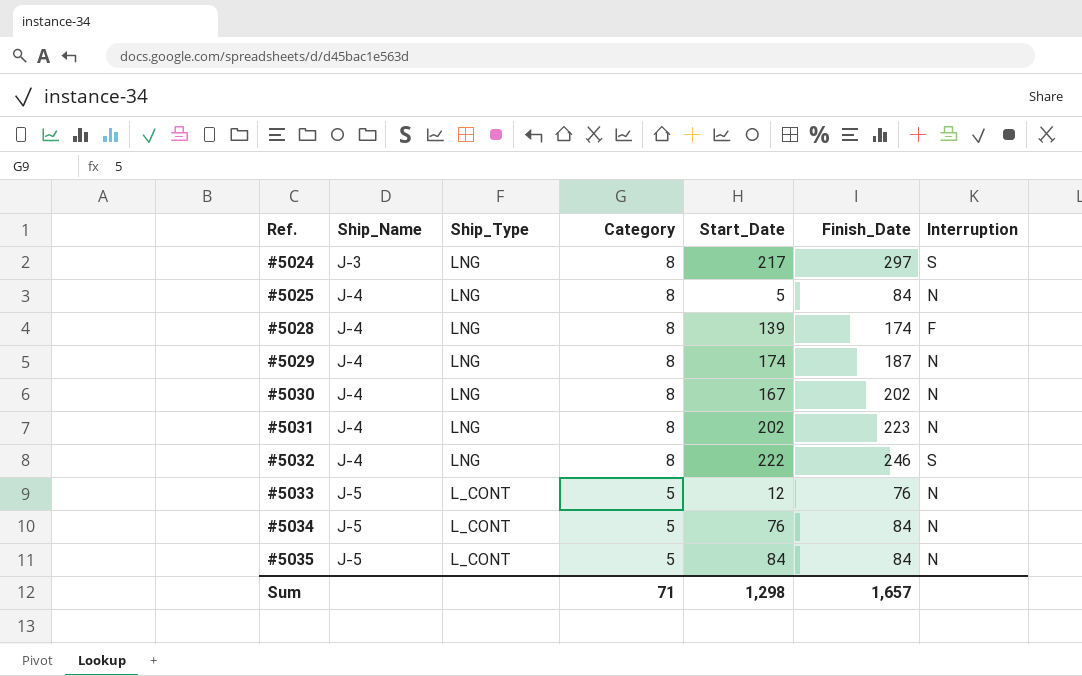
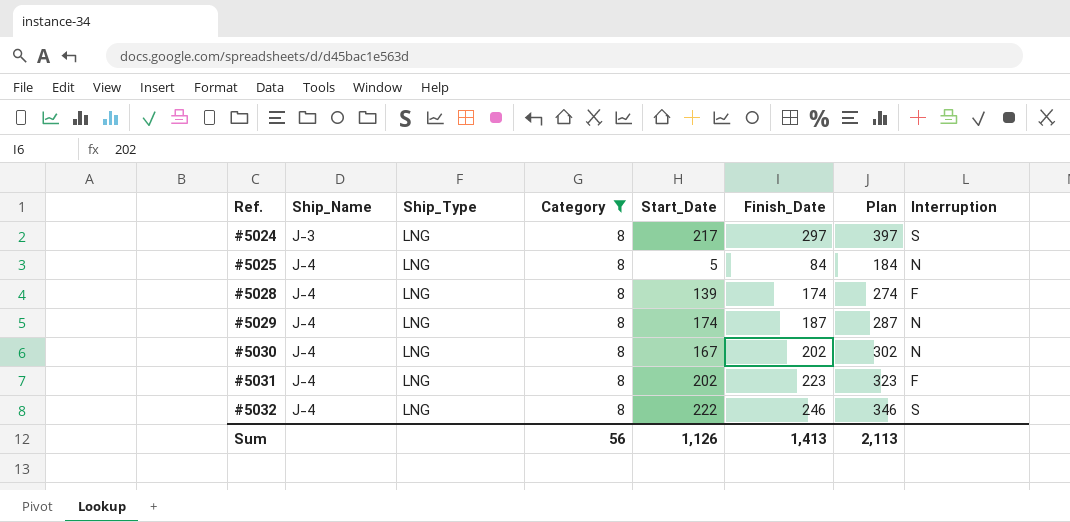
filter: none -> Category = 8
column Plan | formula: none -> [Finish_Date] + 100
#5031 | Interruption: N -> F
Sum | Category: 71 -> 56
Sum | Start_Date: 1,298 -> 1,126
Sum | Finish_Date: 1,657 -> 1,413

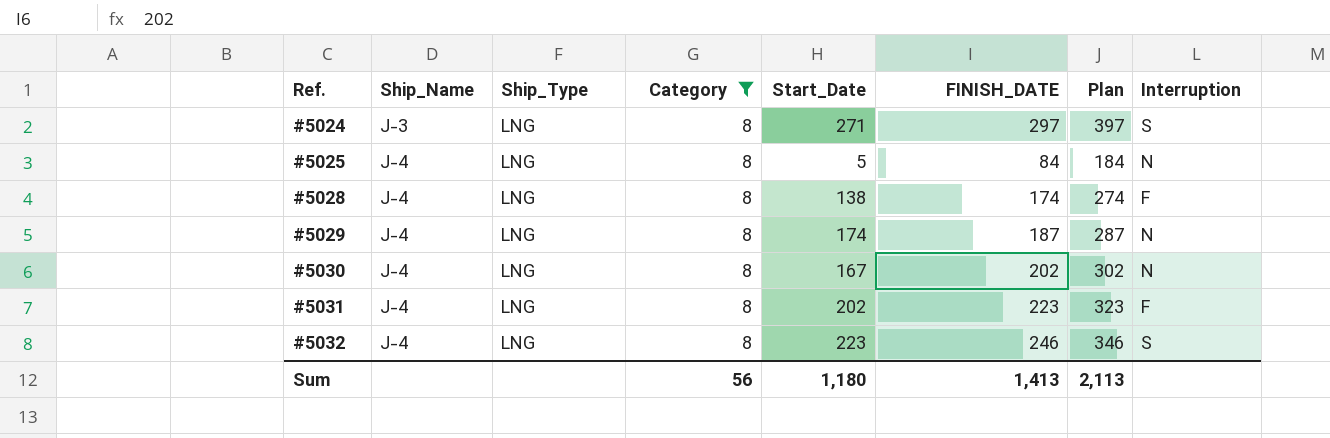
column name: Finish_Date -> FINISH_DATE
#5024 | Start_Date: 217 -> 271
#5028 | Start_Date: 139 -> 138
#5032 | Start_Date: 222 -> 223
Sum | Start_Date: 1,126 -> 1,180

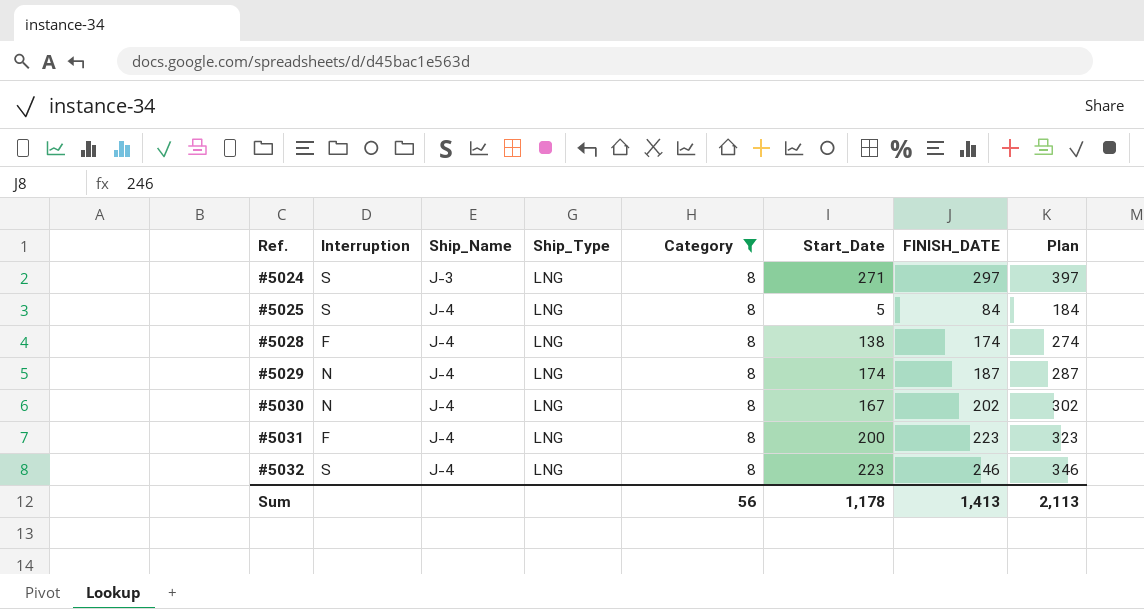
column Interruption | position: 8 -> 2
#5025 | Interruption: N -> S
#5031 | Start_Date: 202 -> 200
Sum | Start_Date: 1,180 -> 1,178

